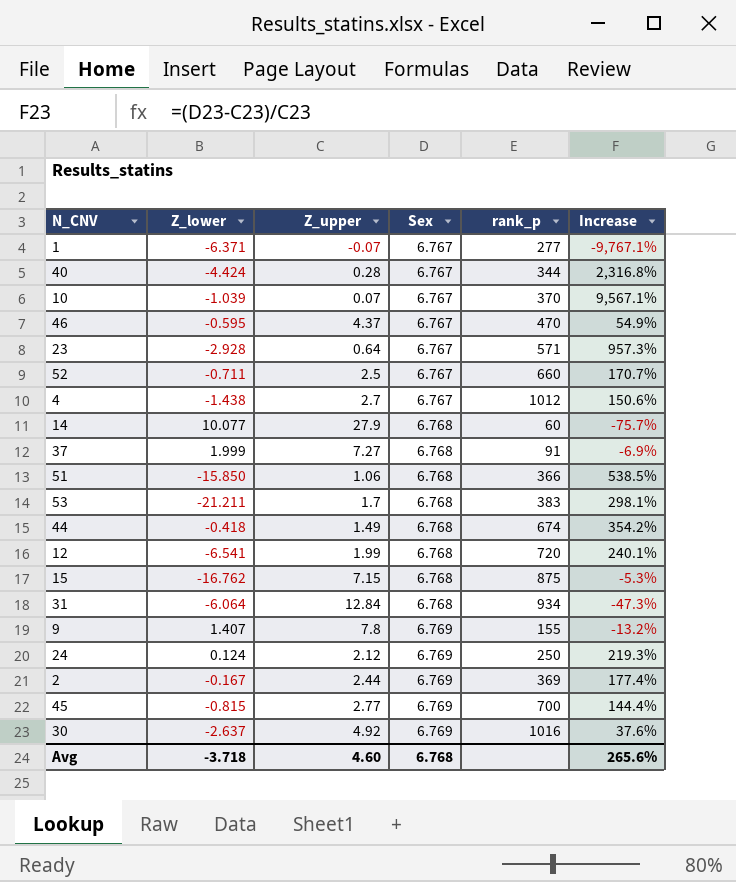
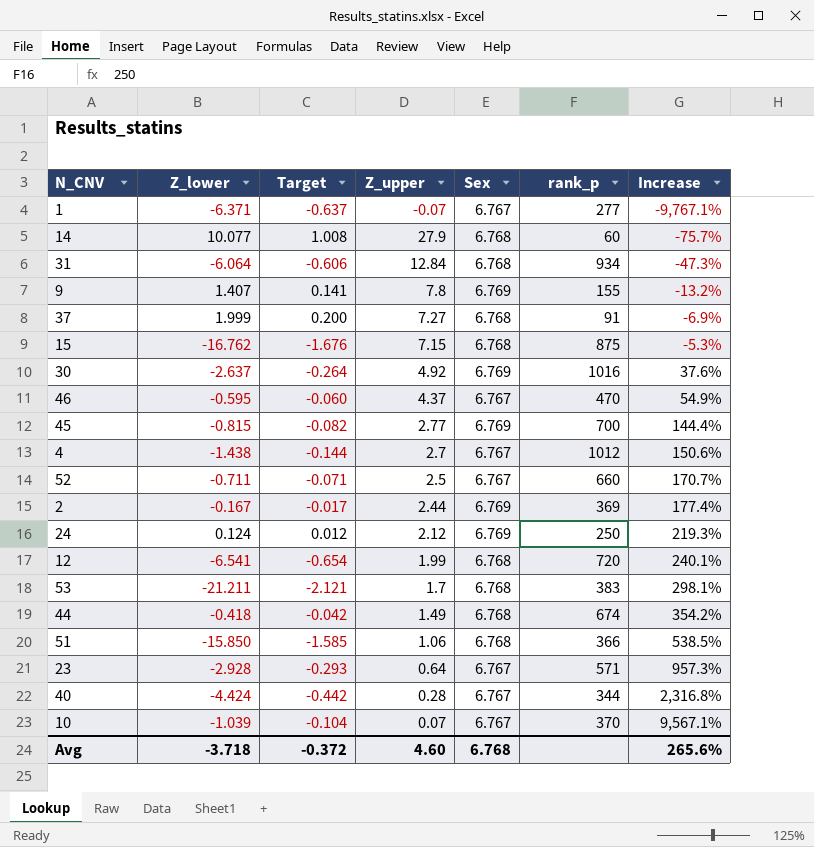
row order: Sex ascending -> Increase ascending
column Target | formula: none -> [Z_lower] * 0.1

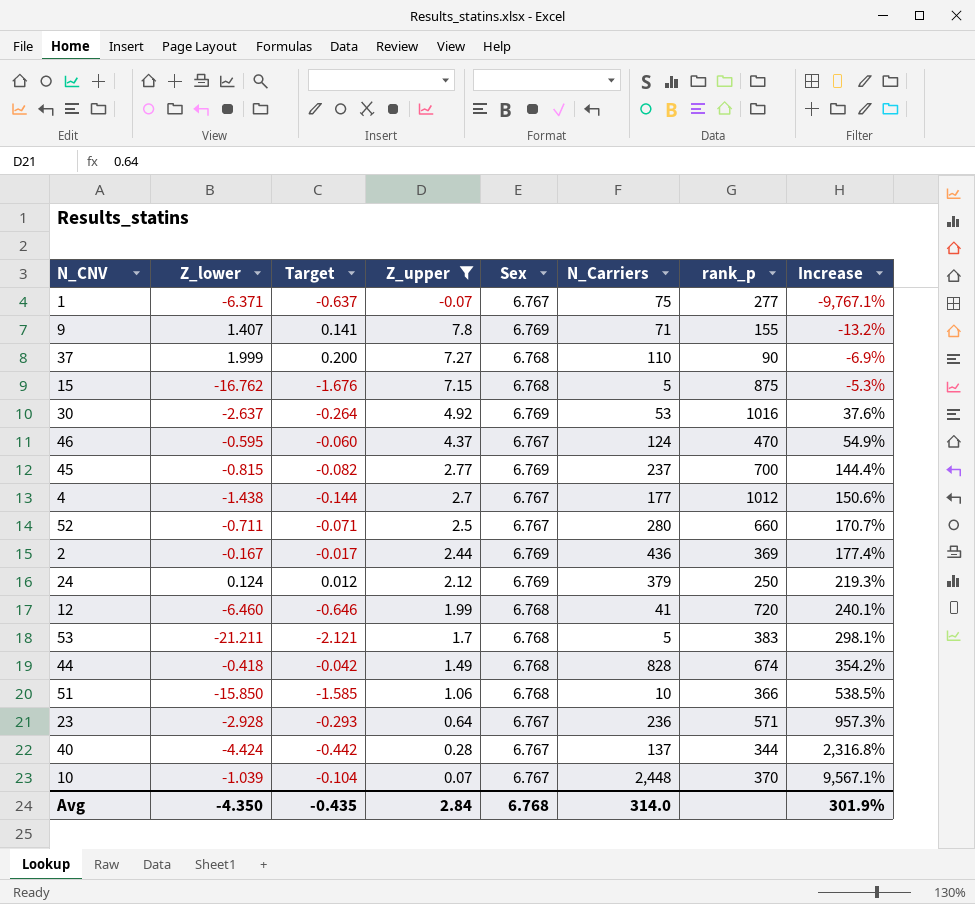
filter: none -> Z_upper <= 7.8
column N_Carriers | position: none -> 6
37 | rank_p: 91 -> 90
12 | Z_lower: -6.541 -> -6.460
12 | Target: -0.654 -> -0.646
Avg | Z_lower: -3.718 -> -4.350
Avg | Target: -0.372 -> -0.435
Avg | Z_upper: 4.60 -> 2.84
Avg | Increase: 265.6% -> 301.9%

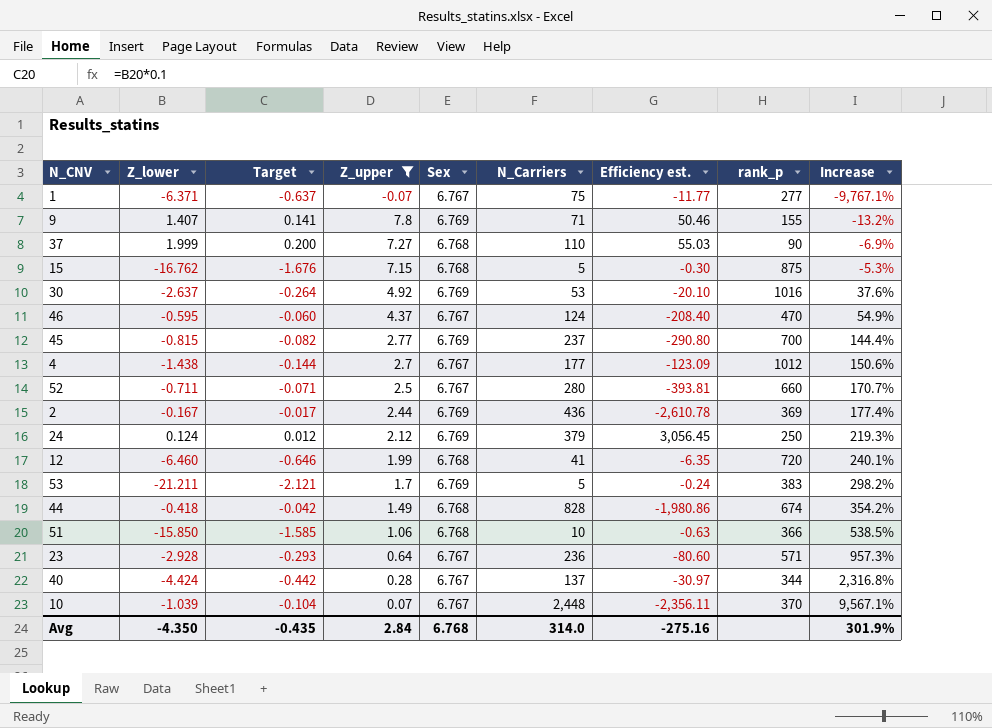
column Efficiency est. | formula: none -> [N_Carriers] / [Z_lower]
53 | Sex: 6.768 -> 6.769
53 | Increase: 298.1% -> 298.2%

